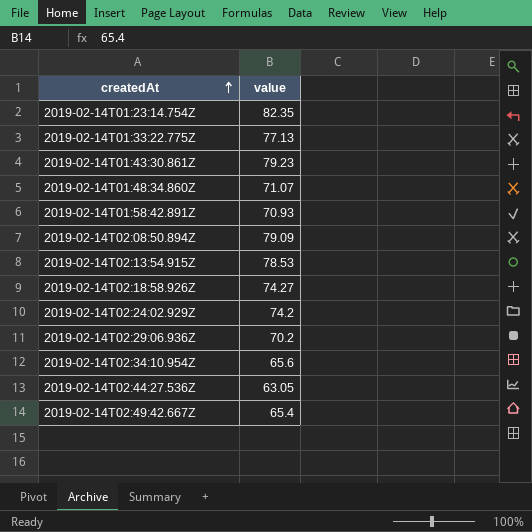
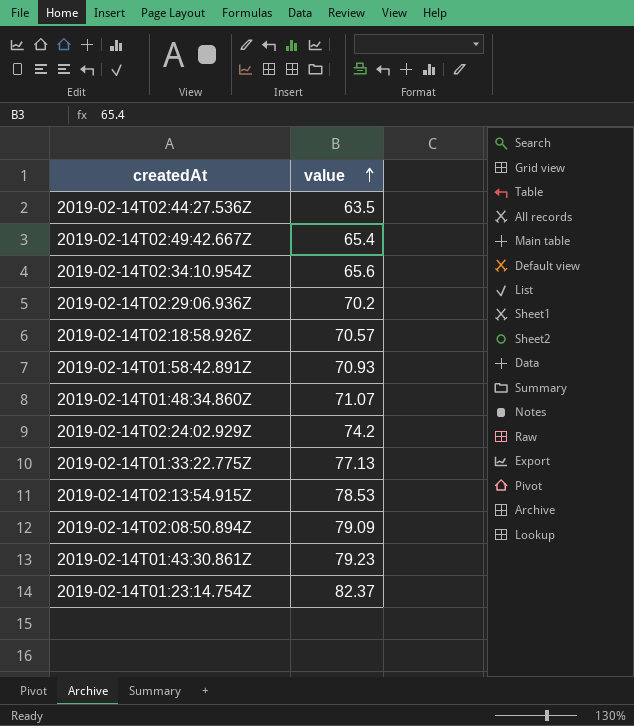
row order: createdAt ascending -> value ascending
2019-02-14T02:44:27.536Z | value: 63.05 -> 63.5
2019-02-14T02:18:58.926Z | value: 74.27 -> 70.57
2019-02-14T01:23:14.754Z | value: 82.35 -> 82.37

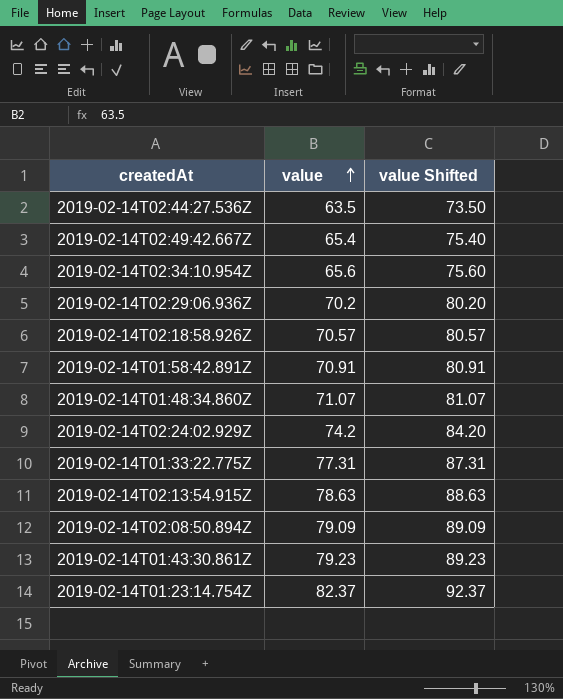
column value Shifted | formula: none -> [value] + 10
2019-02-14T01:58:42.891Z | value: 70.93 -> 70.91
2019-02-14T01:33:22.775Z | value: 77.13 -> 77.31
2019-02-14T02:13:54.915Z | value: 78.53 -> 78.63

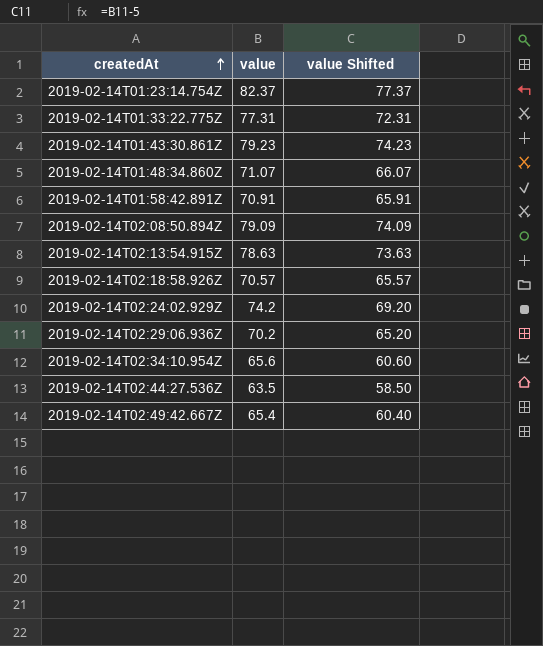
row order: value ascending -> createdAt ascending
column value Shifted | formula: [value] + 10 -> [value] - 5

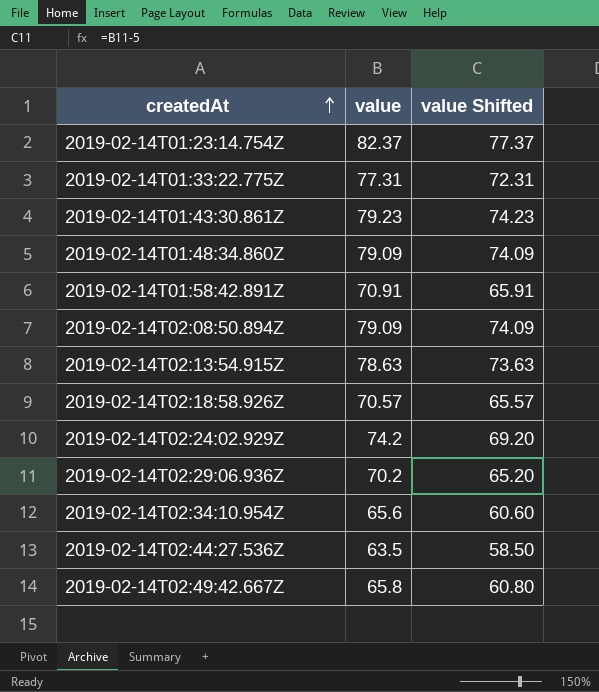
2019-02-14T01:48:34.860Z | value: 71.07 -> 79.09
2019-02-14T01:48:34.860Z | value Shifted: 66.07 -> 74.09
2019-02-14T02:49:42.667Z | value: 65.4 -> 65.8
2019-02-14T02:49:42.667Z | value Shifted: 60.40 -> 60.80

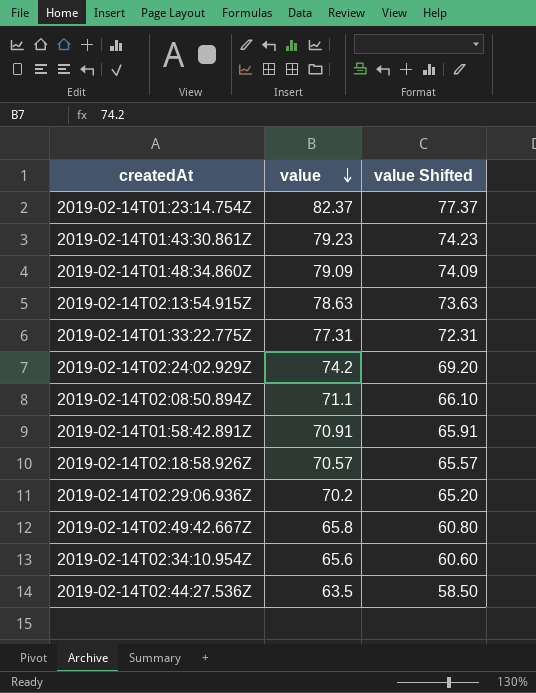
row order: createdAt ascending -> value descending
2019-02-14T02:08:50.894Z | value: 79.09 -> 71.1
2019-02-14T02:08:50.894Z | value Shifted: 74.09 -> 66.10

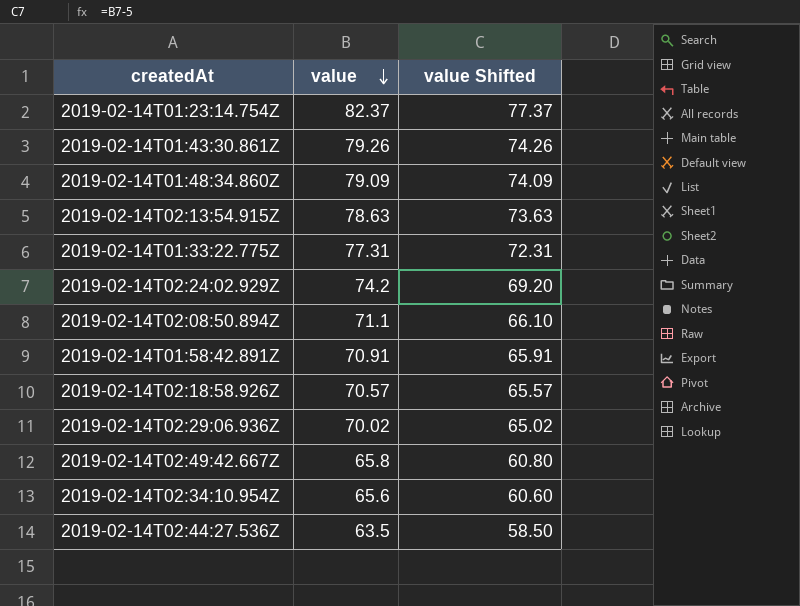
2019-02-14T01:43:30.861Z | value: 79.23 -> 79.26
2019-02-14T01:43:30.861Z | value Shifted: 74.23 -> 74.26
2019-02-14T02:29:06.936Z | value: 70.2 -> 70.02
2019-02-14T02:29:06.936Z | value Shifted: 65.20 -> 65.02

